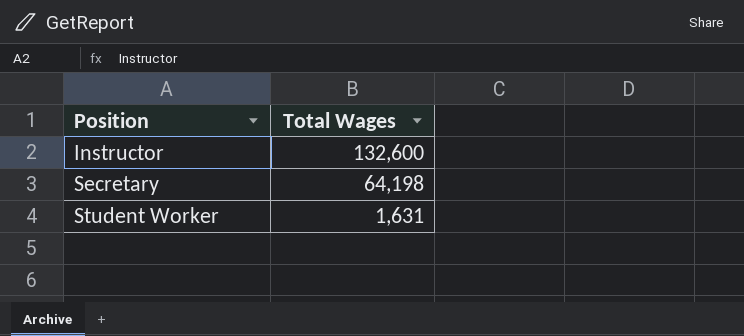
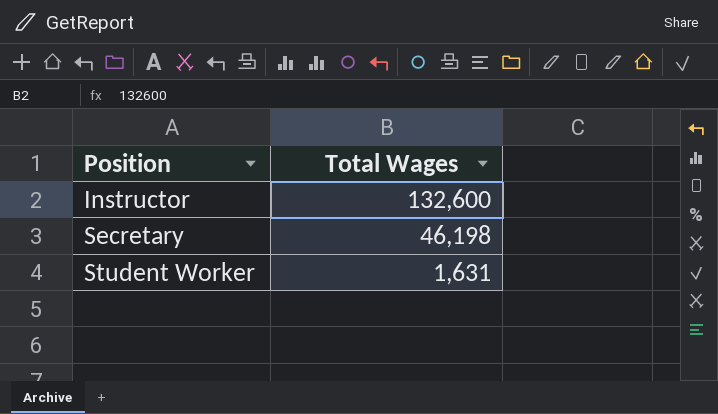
Secretary | Total Wages: 64,198 -> 46,198

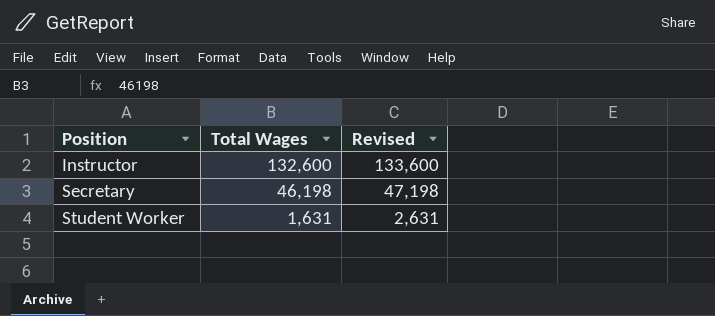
column Revised | formula: none -> [Total Wages] + 1000

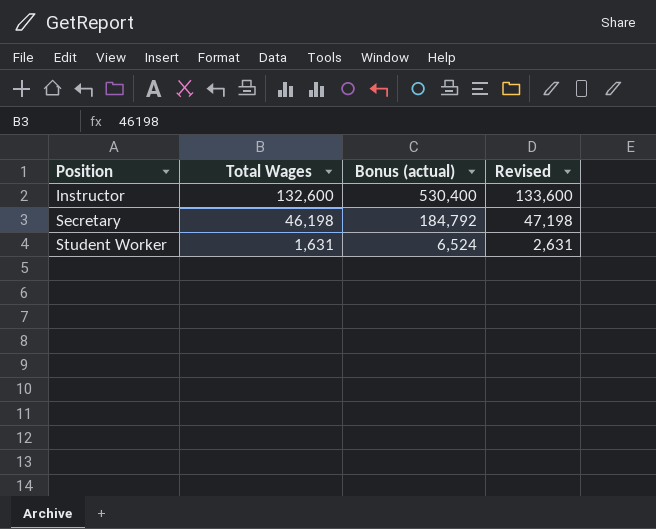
column Bonus (actual) | formula: none -> [Total Wages] * 4

